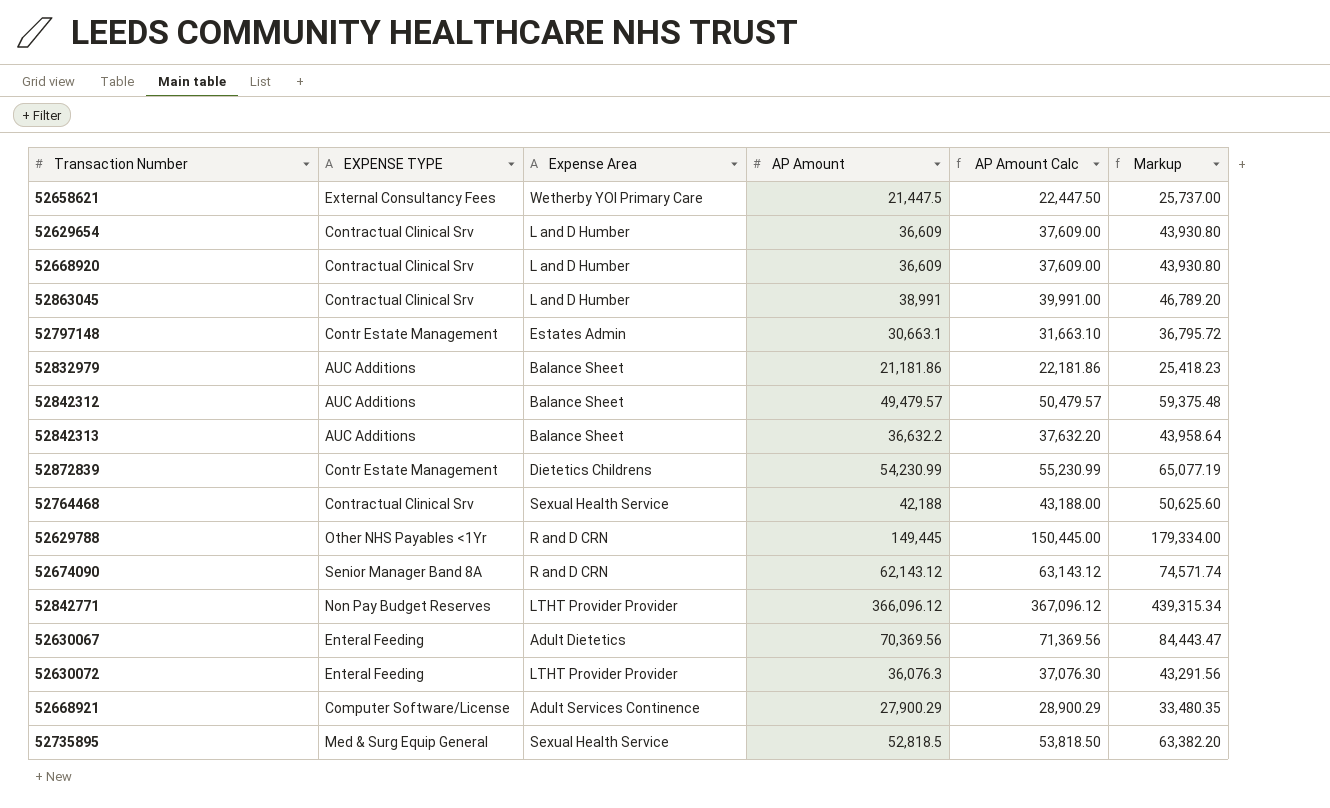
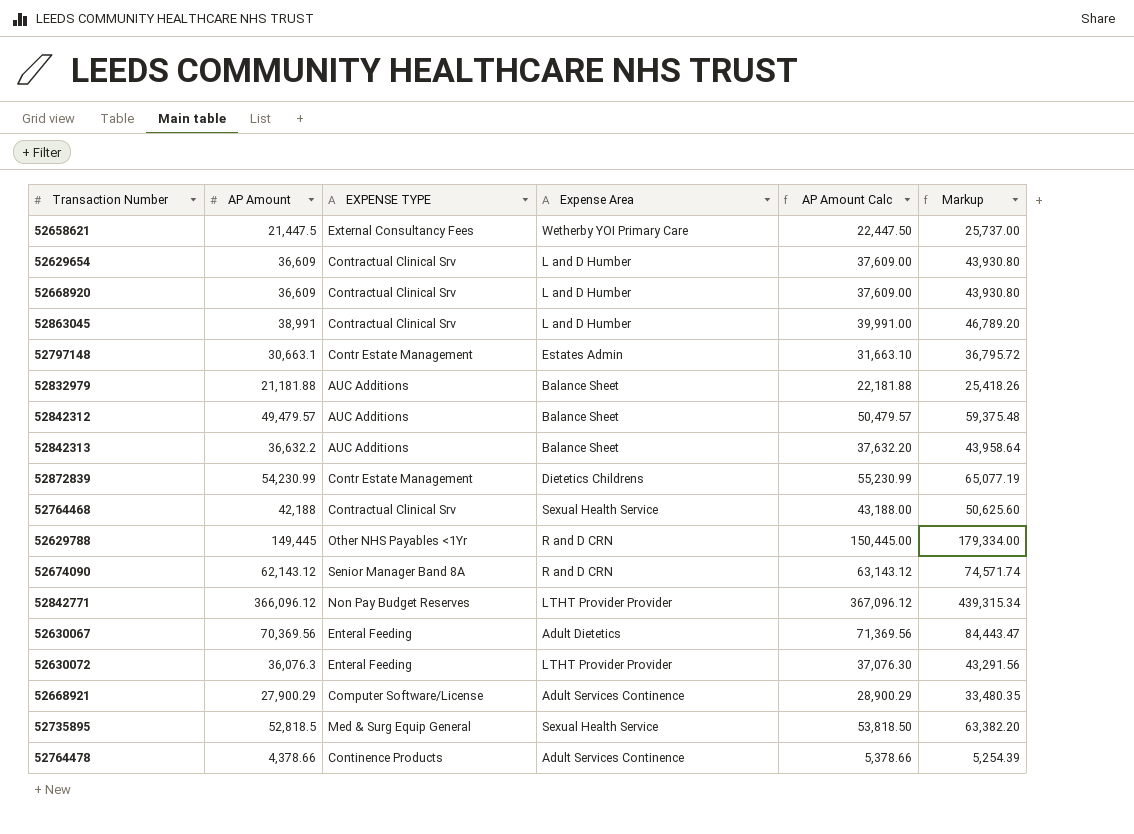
column AP Amount | position: 4 -> 2
52832979 | AP Amount: 21,181.86 -> 21,181.88
52832979 | AP Amount Calc: 22,181.86 -> 22,181.88
52832979 | Markup: 25,418.23 -> 25,418.26
row 52764478: none -> 4,378.66 | Continence Products | Adult Services Continence | 5,378.66 | 5,254.39

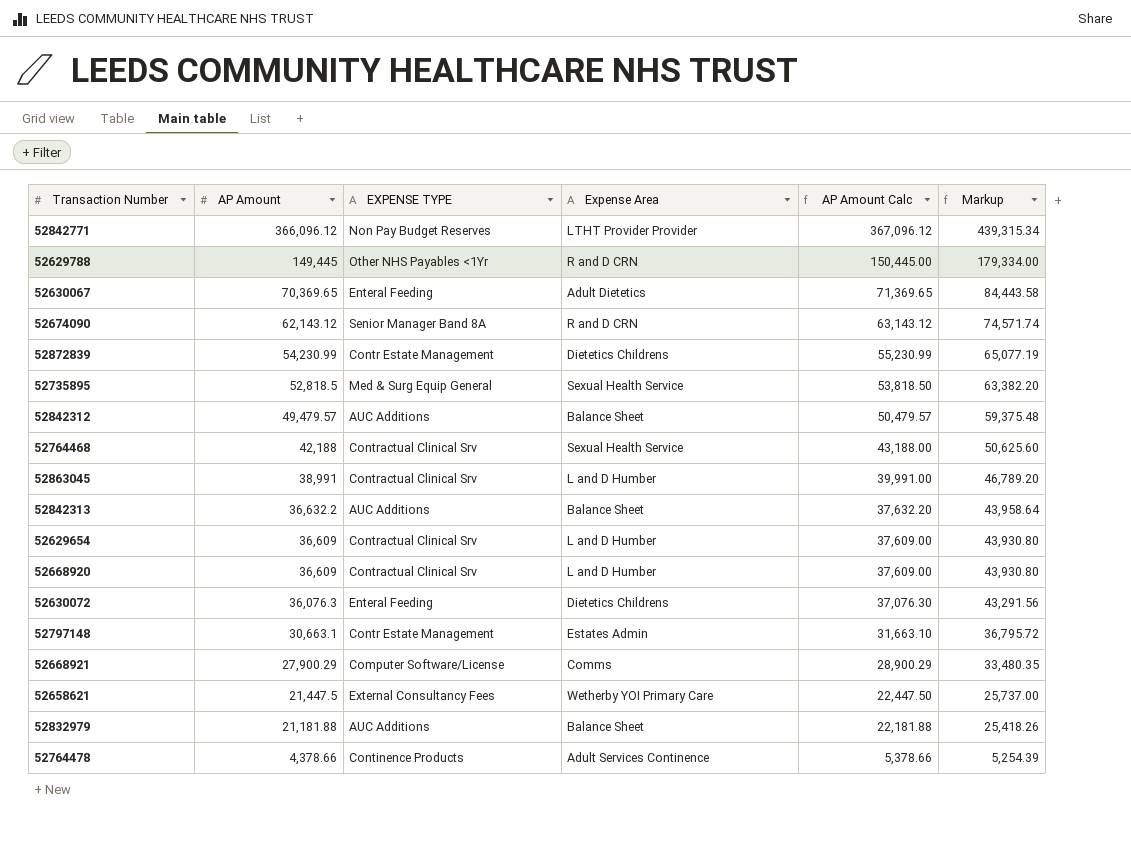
row order: none -> AP Amount descending
52630067 | AP Amount: 70,369.56 -> 70,369.65
52630067 | AP Amount Calc: 71,369.56 -> 71,369.65
52630067 | Markup: 84,443.47 -> 84,443.58
52630072 | Expense Area: LTHT Provider Provider -> Dietetics Childrens
52668921 | Expense Area: Adult Services Continence -> Comms

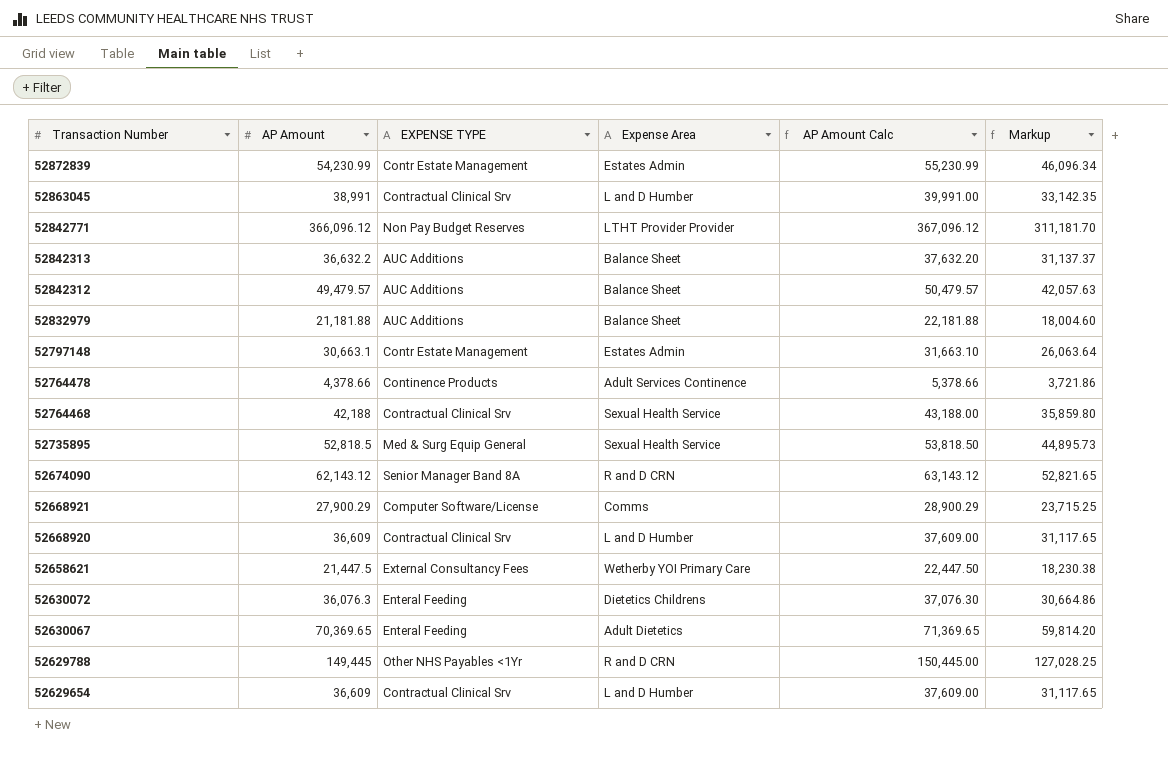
row order: AP Amount descending -> Transaction Number descending
column Markup | formula: [AP Amount] * 1.2 -> [AP Amount] * 0.85
52872839 | Expense Area: Dietetics Childrens -> Estates Admin

